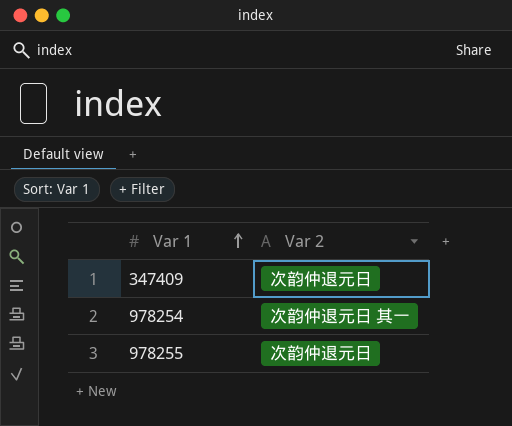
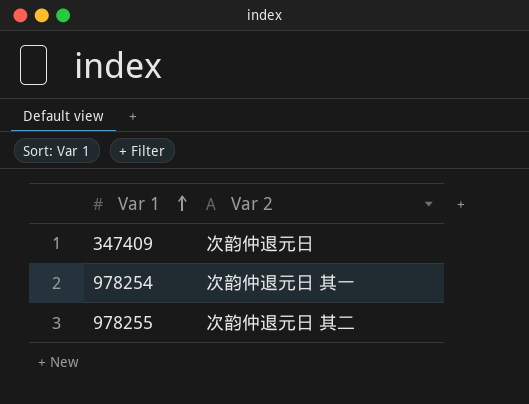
978255 | Var 2: 次韵仲退元日 -> 次韵仲退元日 其二

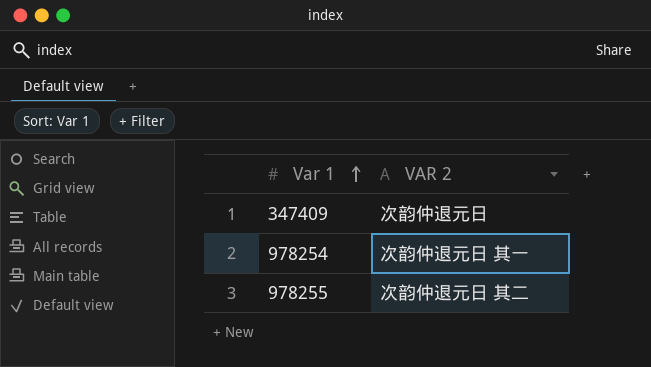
column name: Var 2 -> VAR 2

